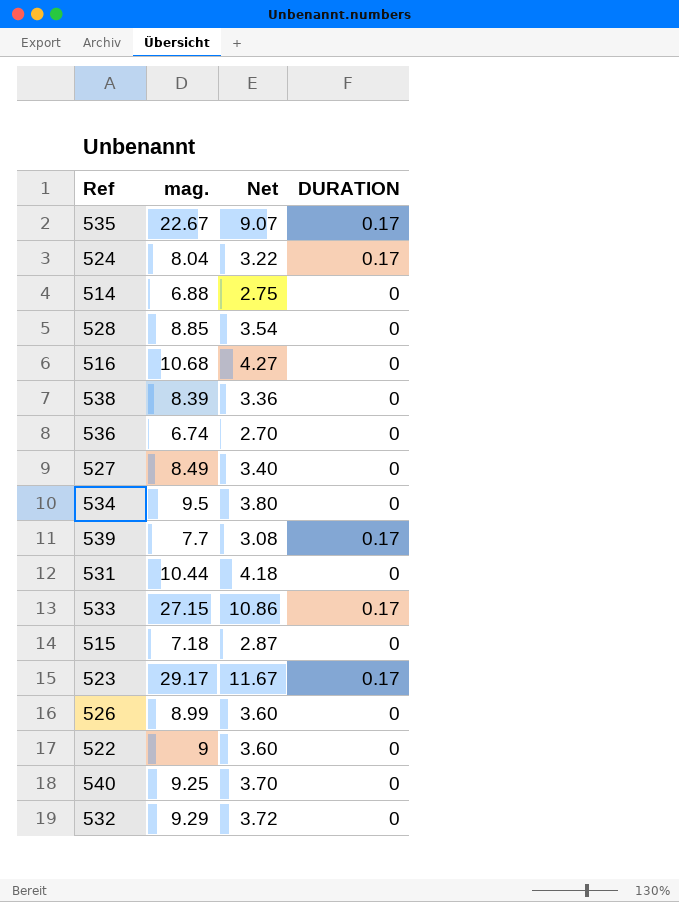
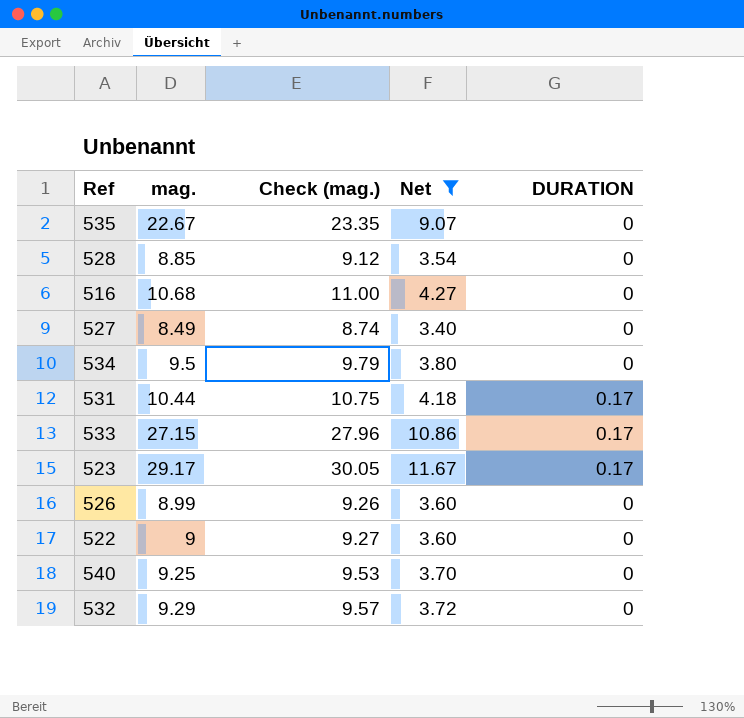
filter: none -> Net >= 3.40
column Check (mag.) | formula: none -> [mag.] * 1.03
535 | DURATION: 0.17 -> 0
531 | DURATION: 0 -> 0.17

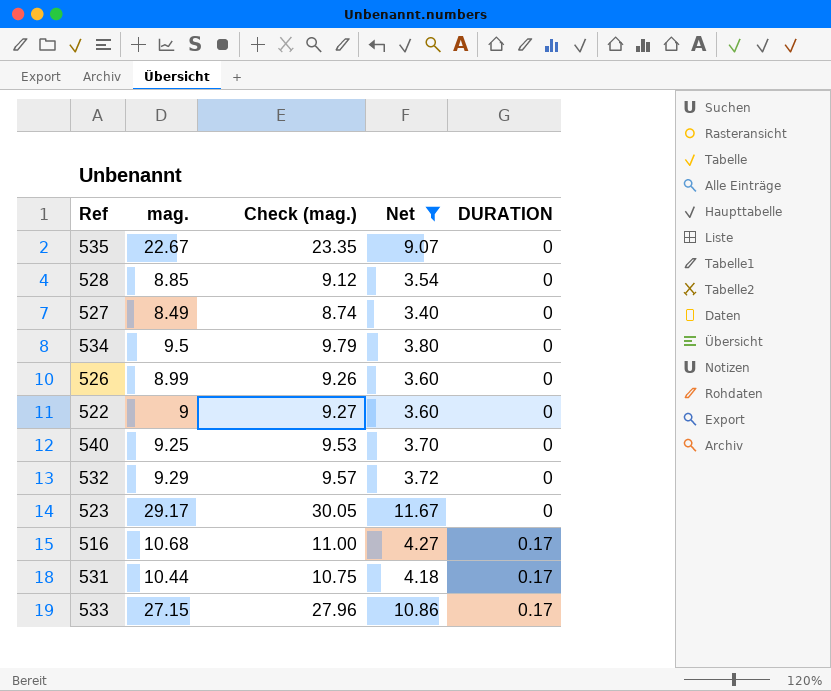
row order: none -> DURATION ascending
523 | DURATION: 0.17 -> 0
516 | DURATION: 0 -> 0.17

